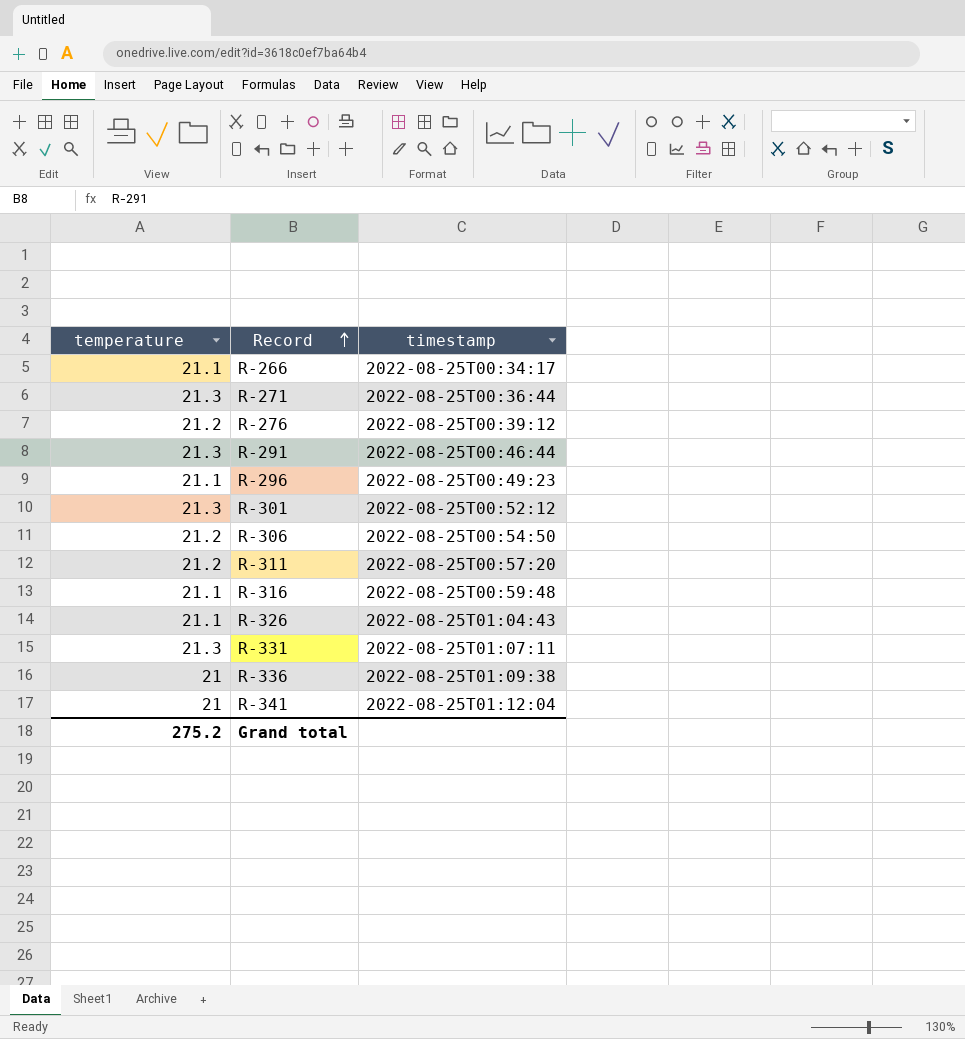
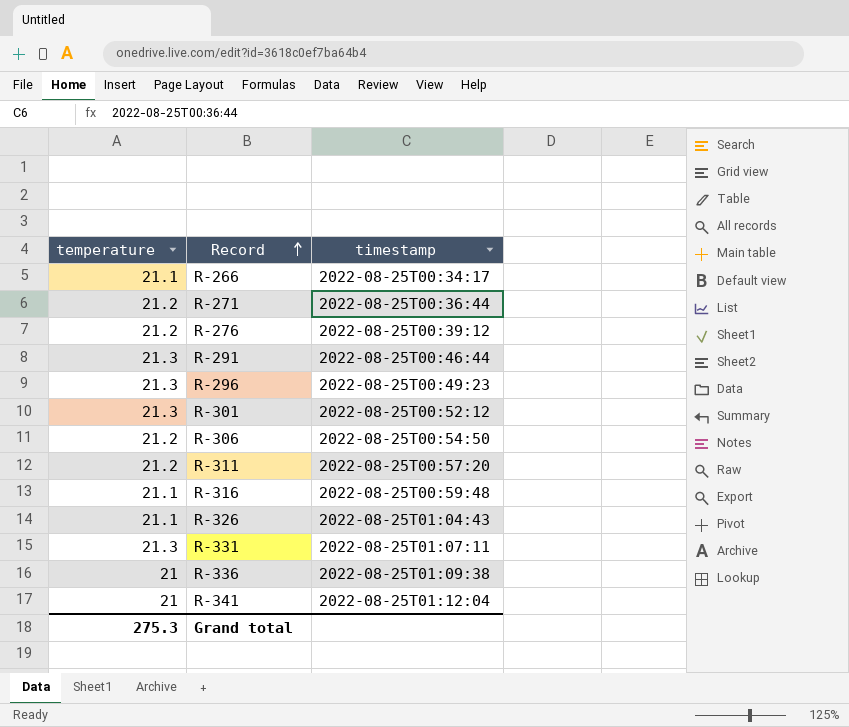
R-271 | temperature: 21.3 -> 21.2
R-296 | temperature: 21.1 -> 21.3
Grand total | temperature: 275.2 -> 275.3

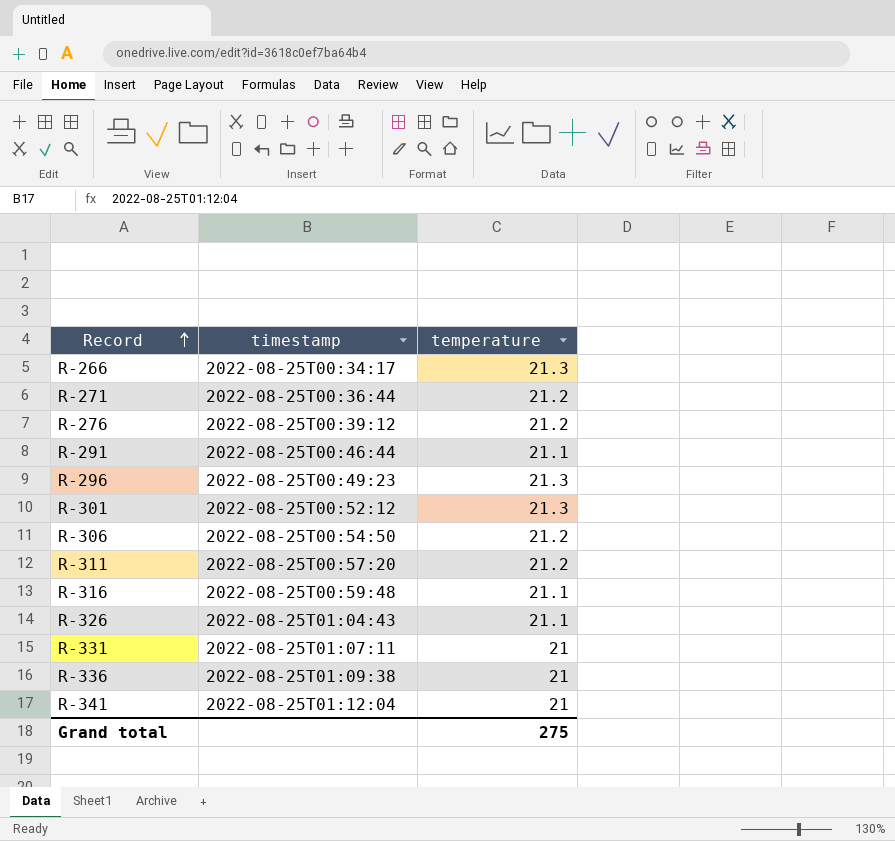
column temperature | position: 1 -> 3
R-266 | temperature: 21.1 -> 21.3
R-291 | temperature: 21.3 -> 21.1
R-331 | temperature: 21.3 -> 21
Grand total | temperature: 275.3 -> 275

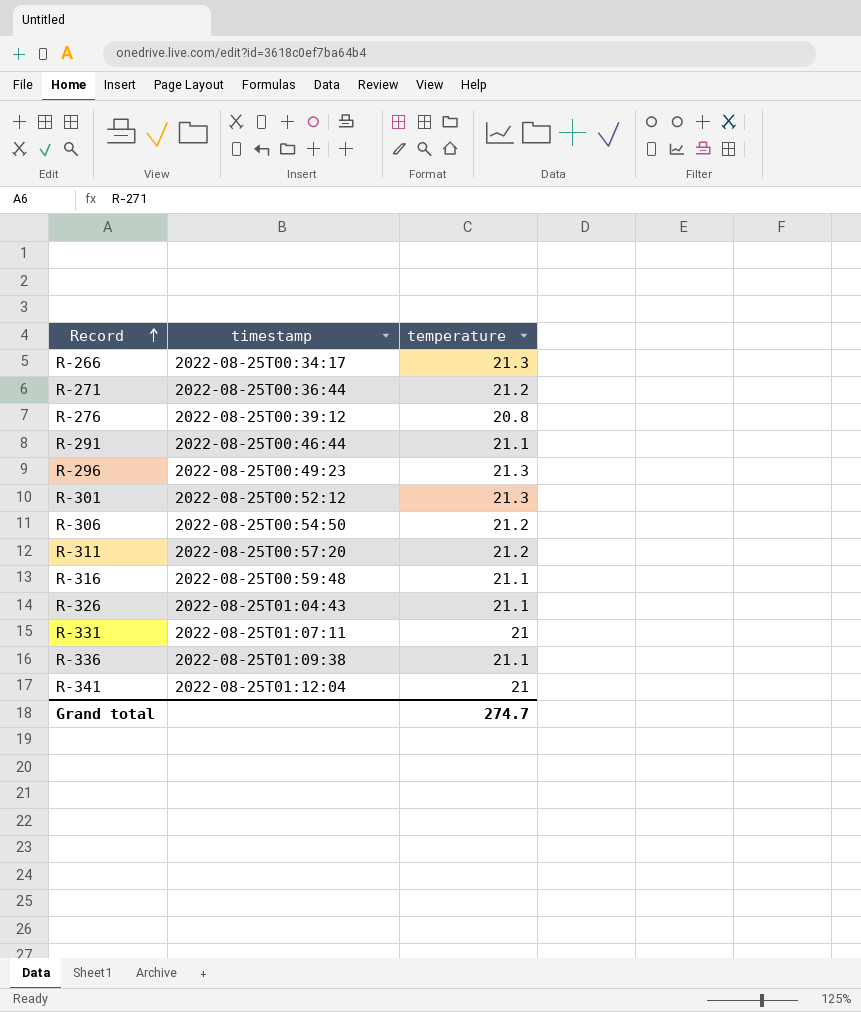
R-276 | temperature: 21.2 -> 20.8
R-336 | temperature: 21 -> 21.1
Grand total | temperature: 275 -> 274.7

